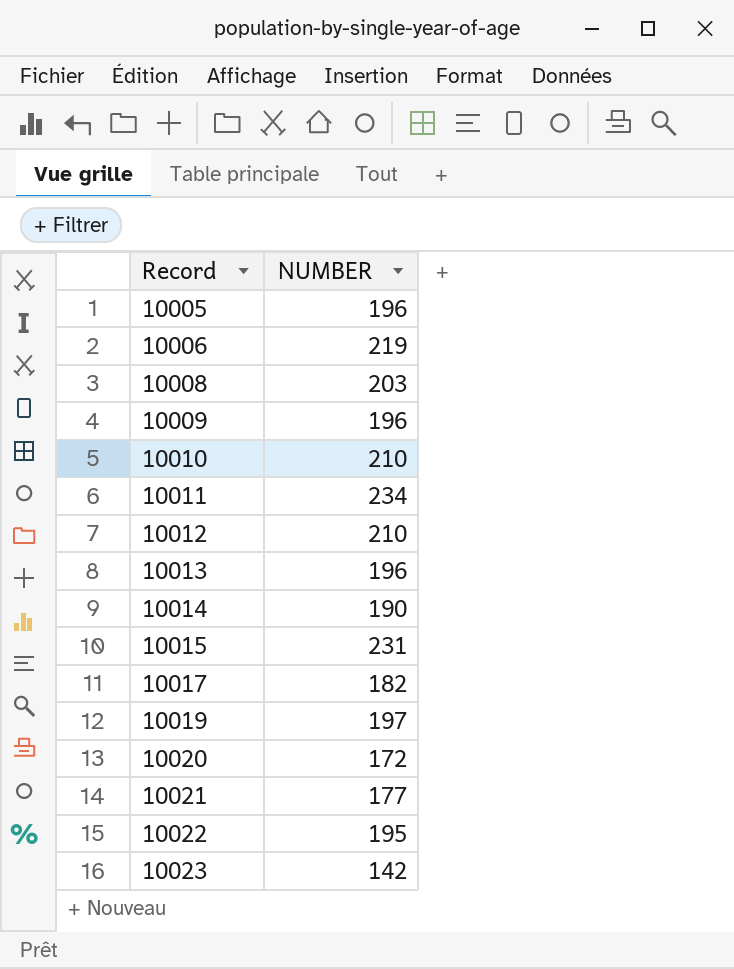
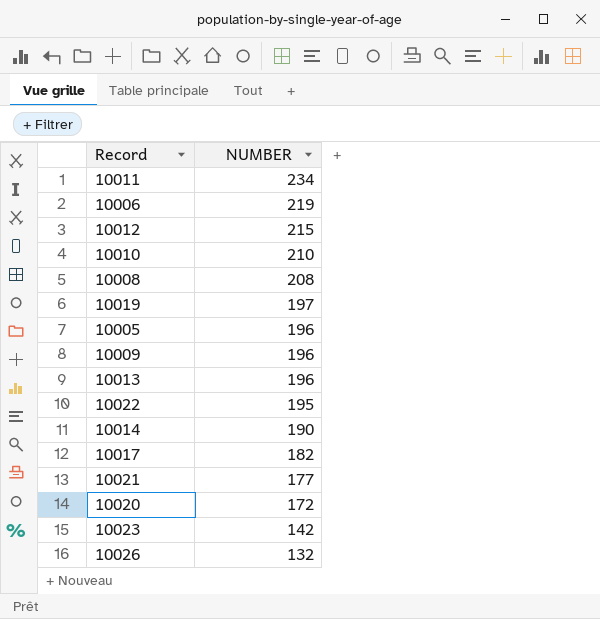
row order: Record ascending -> NUMBER descending
row 10015: 231 -> none
10012 | NUMBER: 210 -> 215
10008 | NUMBER: 203 -> 208
row 10026: none -> 132

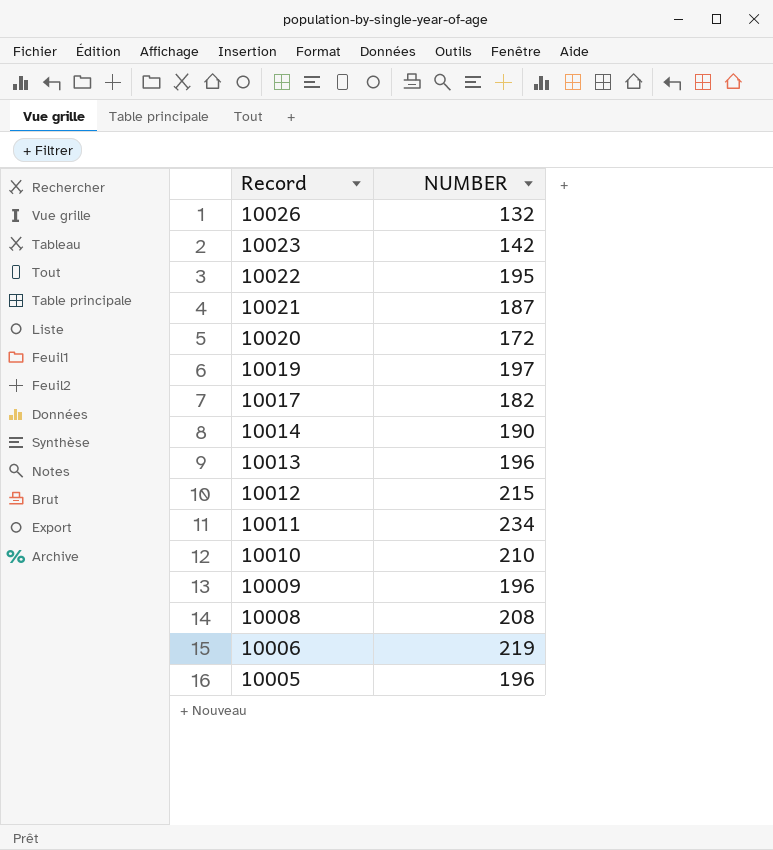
row order: NUMBER descending -> Record descending
10021 | NUMBER: 177 -> 187

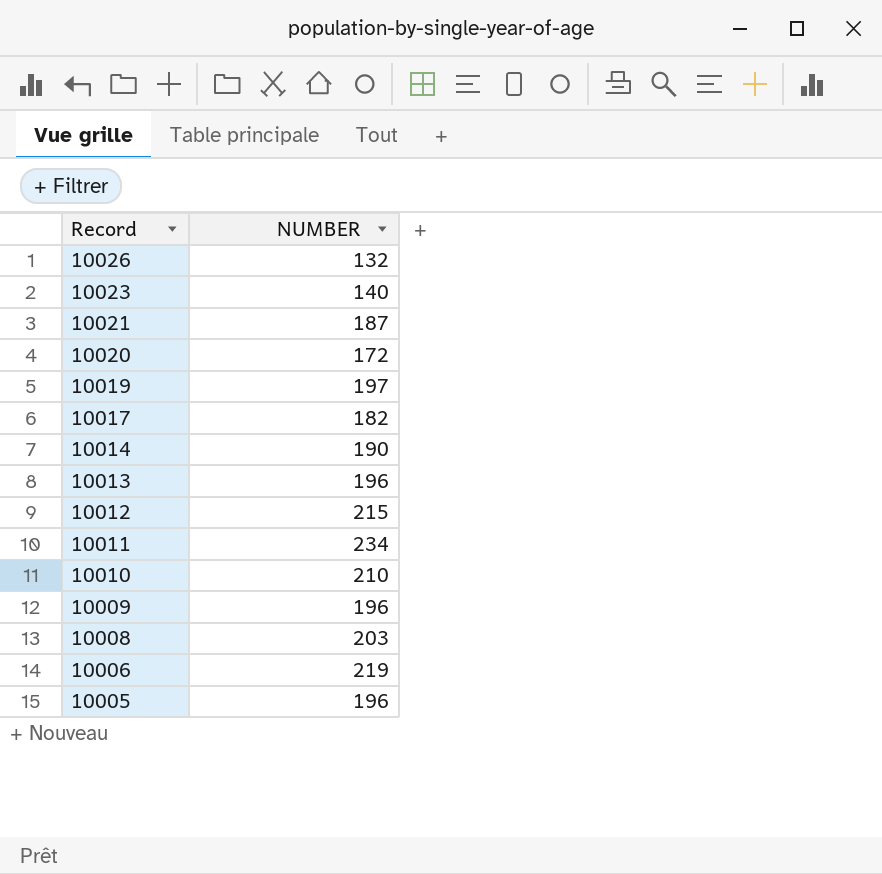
row 10022: 195 -> none
10023 | NUMBER: 142 -> 140
10008 | NUMBER: 208 -> 203

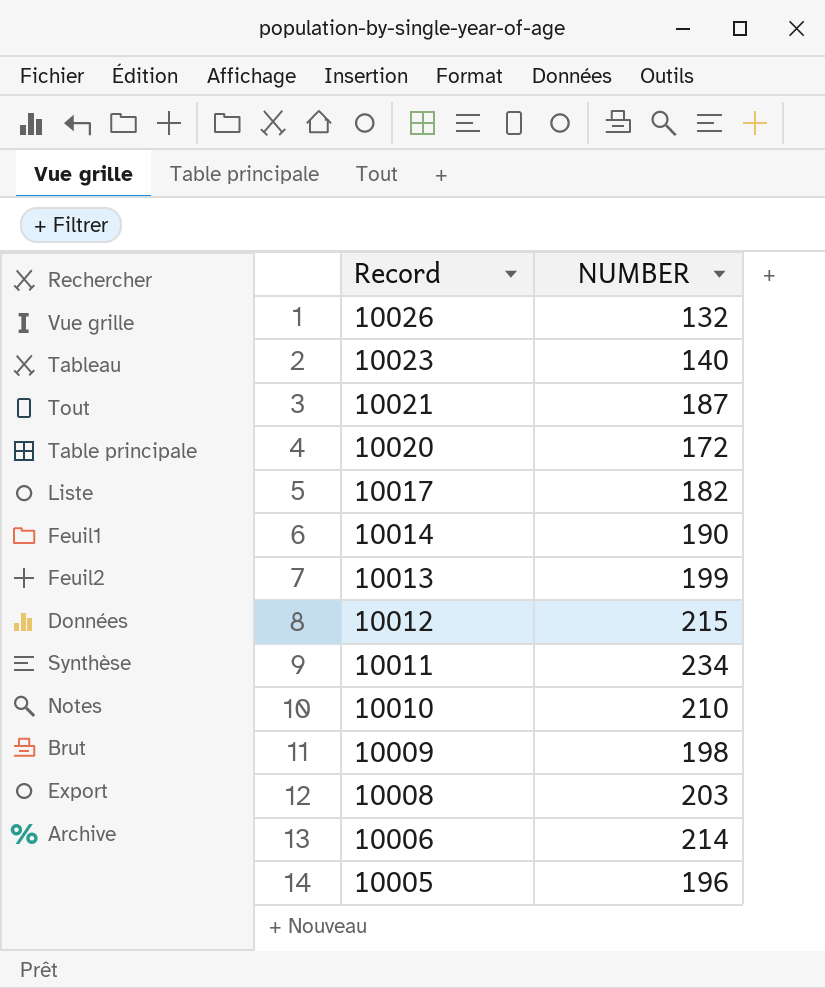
row 10019: 197 -> none
10013 | NUMBER: 196 -> 199
10009 | NUMBER: 196 -> 198
10006 | NUMBER: 219 -> 214

